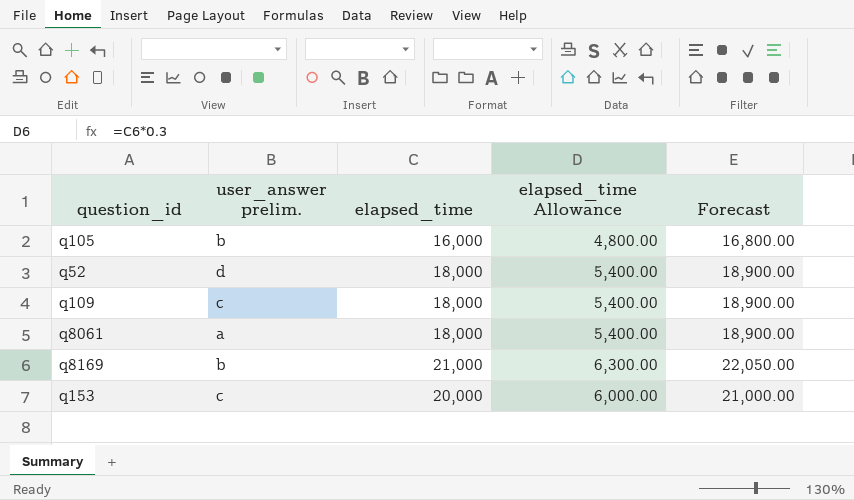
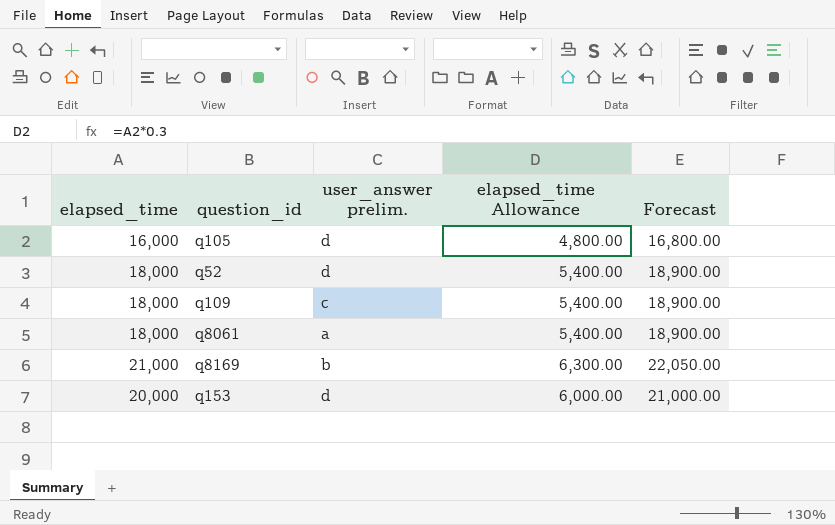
column elapsed_time | position: 3 -> 1
q105 | user_answer prelim.: b -> d
q153 | user_answer prelim.: c -> d

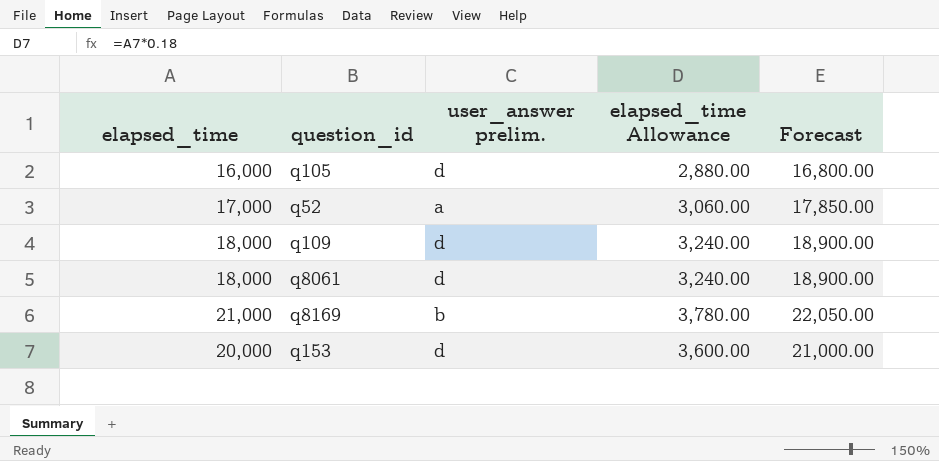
column elapsed_time Allowance | formula: [elapsed_time] * 0.3 -> [elapsed_time] * 0.18
q52 | elapsed_time: 18,000 -> 17,000
q52 | user_answer prelim.: d -> a
q52 | Forecast: 18,900.00 -> 17,850.00
q109 | user_answer prelim.: c -> d
q8061 | user_answer prelim.: a -> d

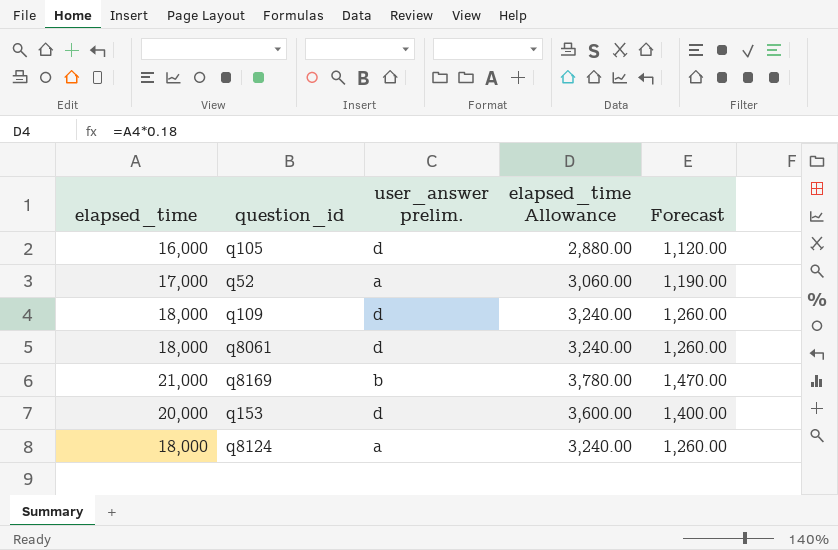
column Forecast | formula: [elapsed_time] * 1.05 -> [elapsed_time] * 0.07
row q8124: none -> 18,000 | a | 3,240.00 | 1,260.00

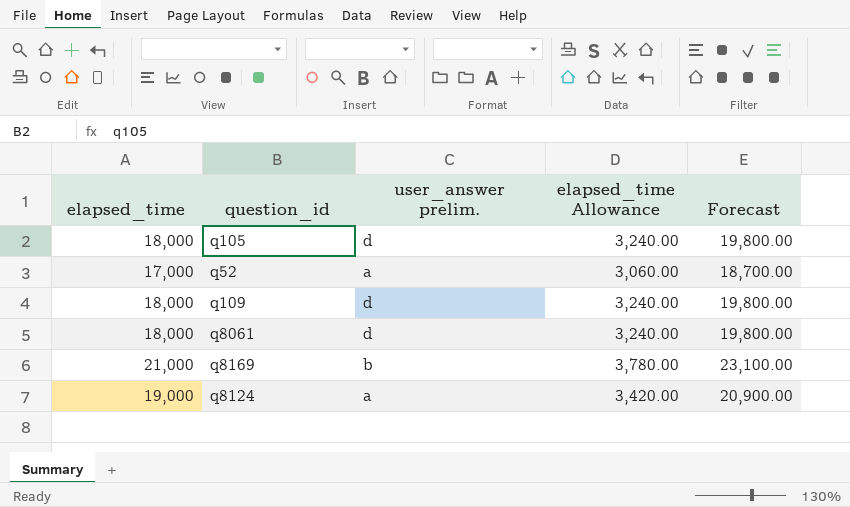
column Forecast | formula: [elapsed_time] * 0.07 -> [elapsed_time] * 1.1
row q153: 20,000 | d | 3,600.00 | 1,400.00 -> none
q105 | elapsed_time: 16,000 -> 18,000
q105 | elapsed_time Allowance: 2,880.00 -> 3,240.00
q8124 | elapsed_time: 18,000 -> 19,000
q8124 | elapsed_time Allowance: 3,240.00 -> 3,420.00

